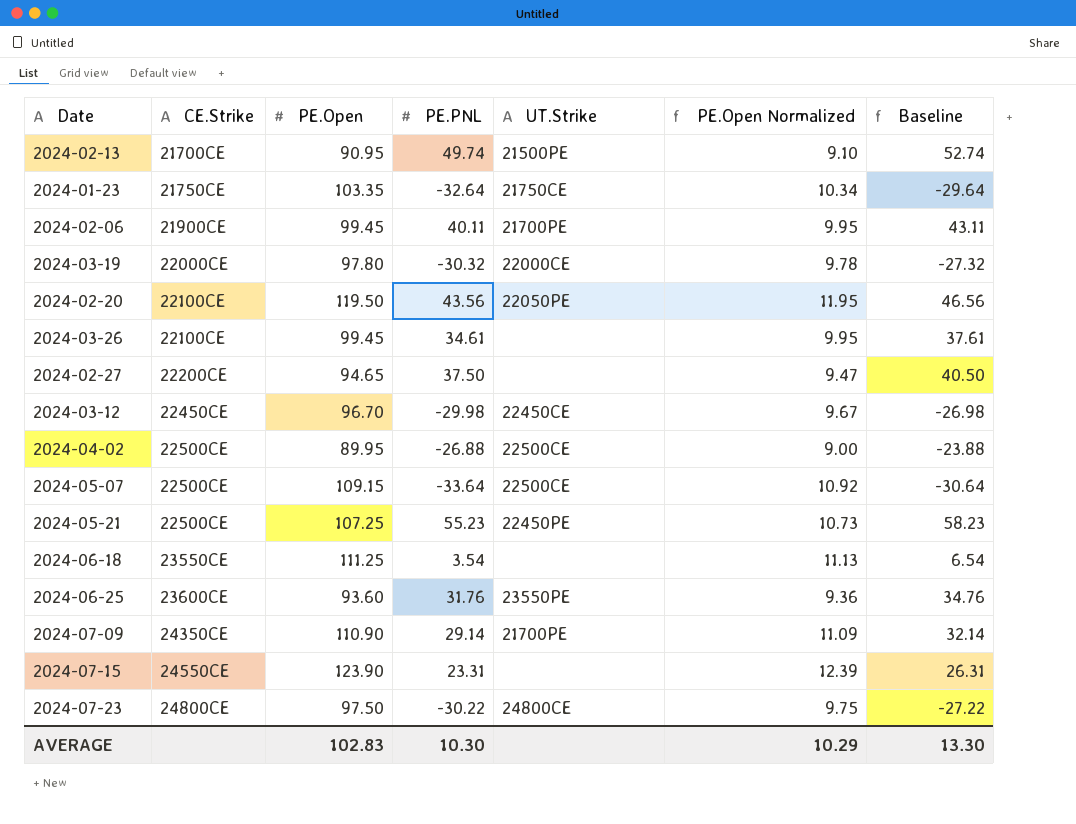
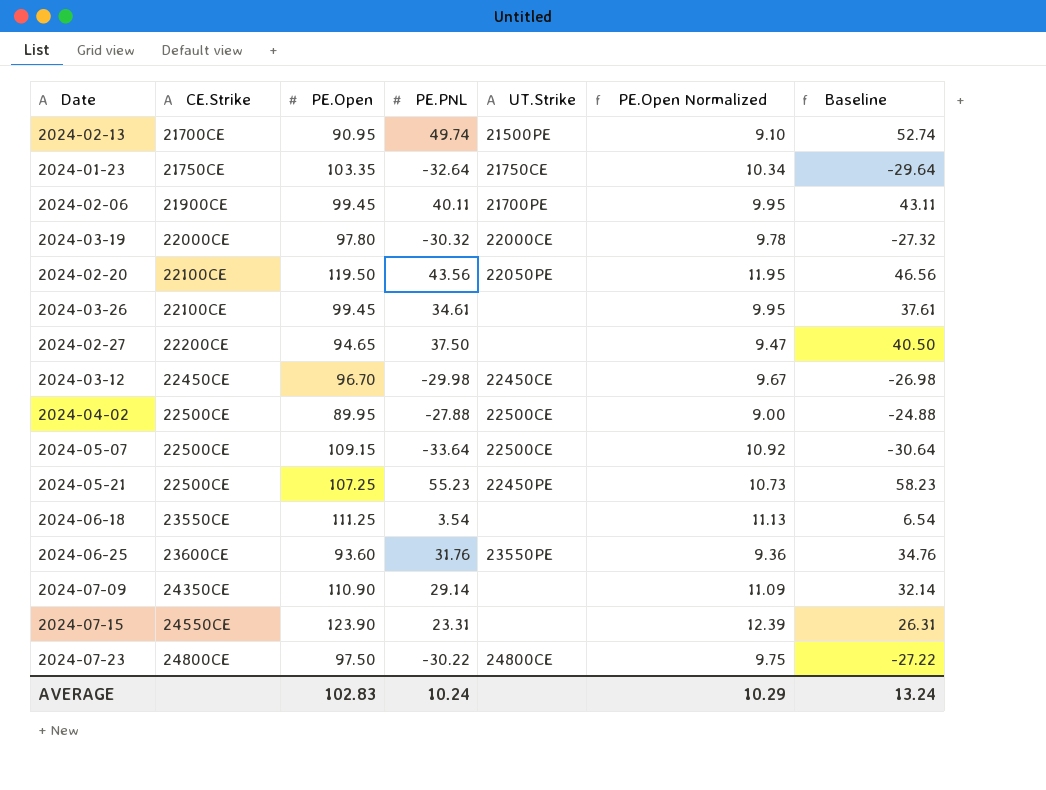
2024-04-02 | PE.PNL: -26.88 -> -27.88
2024-04-02 | Baseline: -23.88 -> -24.88
2024-07-09 | UT.Strike: 21700PE -> none
AVERAGE | PE.PNL: 10.30 -> 10.24
AVERAGE | Baseline: 13.30 -> 13.24

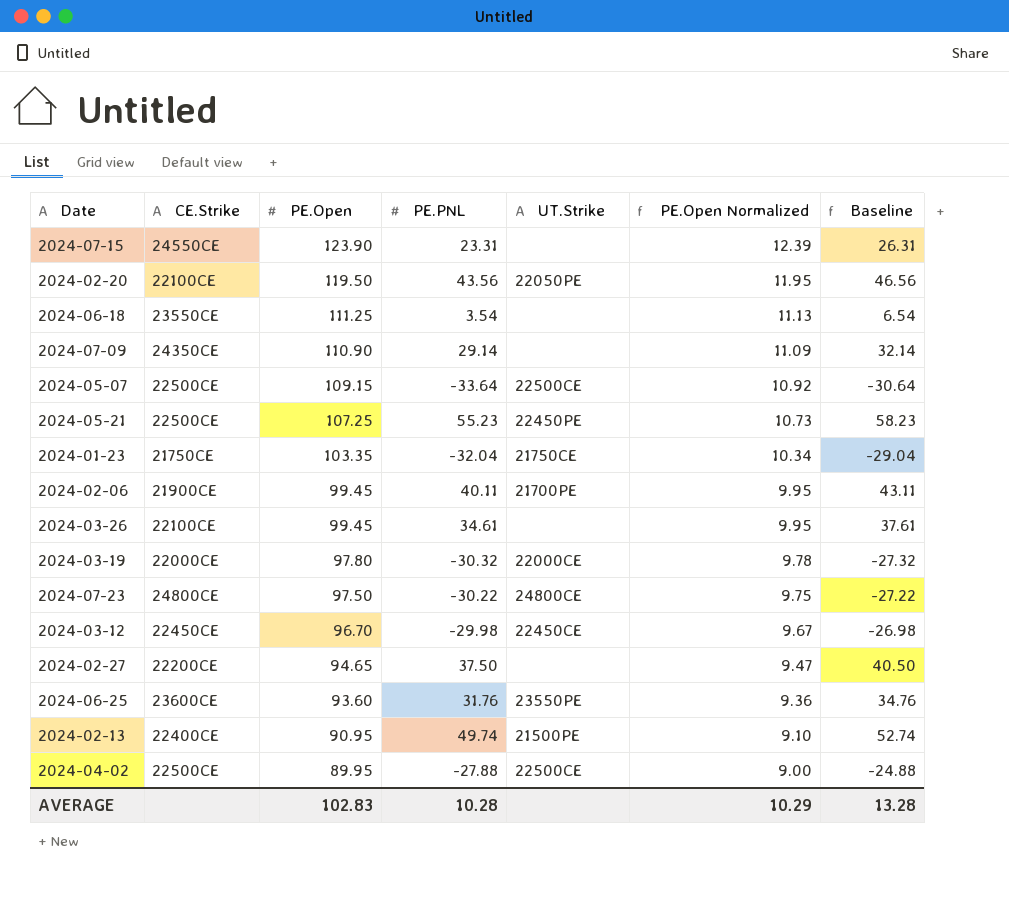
row order: CE.Strike ascending -> PE.Open descending
2024-01-23 | PE.PNL: -32.64 -> -32.04
2024-01-23 | Baseline: -29.64 -> -29.04
2024-02-13 | CE.Strike: 21700CE -> 22400CE
AVERAGE | PE.PNL: 10.24 -> 10.28
AVERAGE | Baseline: 13.24 -> 13.28

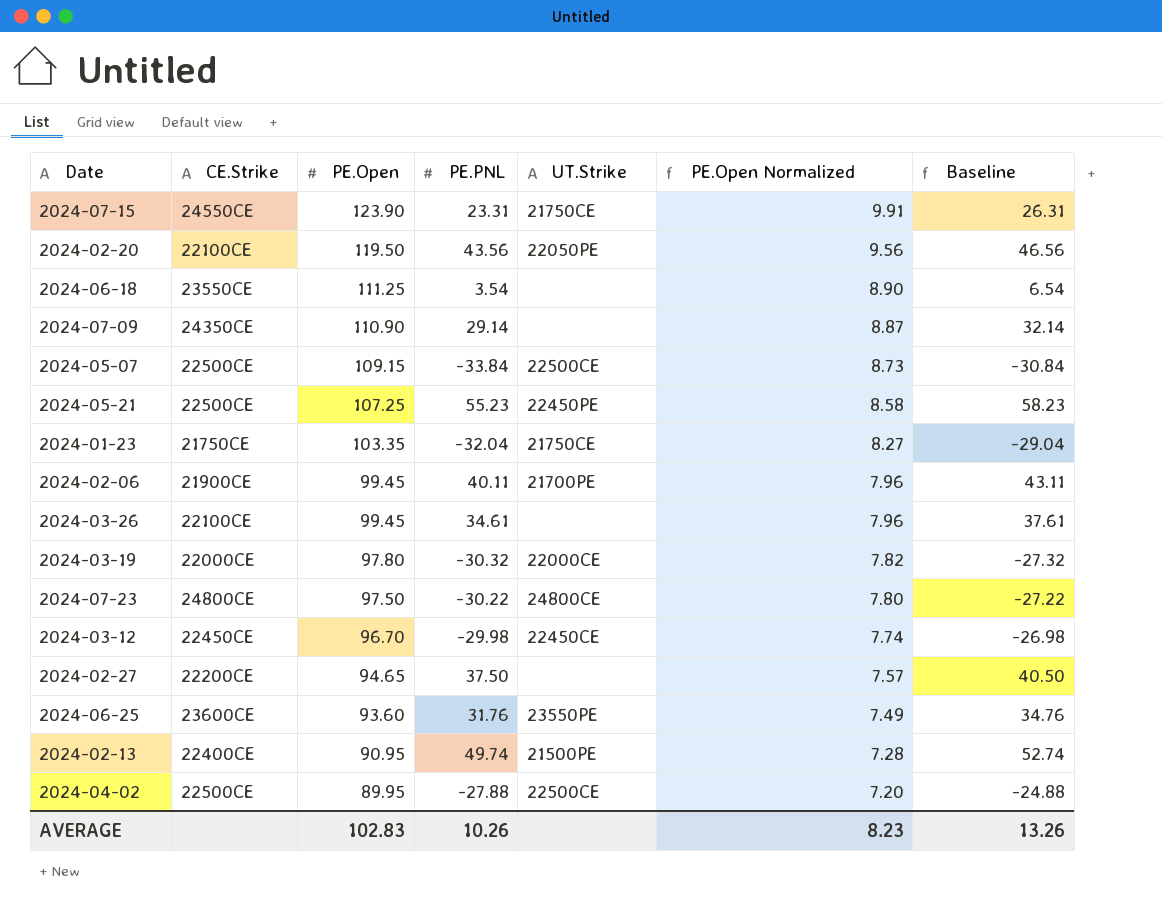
column PE.Open Normalized | formula: [PE.Open] * 0.1 -> [PE.Open] * 0.08
2024-07-15 | UT.Strike: none -> 21750CE
2024-05-07 | PE.PNL: -33.64 -> -33.84
2024-05-07 | Baseline: -30.64 -> -30.84
AVERAGE | PE.PNL: 10.28 -> 10.26
AVERAGE | PE.Open Normalized: 10.29 -> 8.23
AVERAGE | Baseline: 13.28 -> 13.26

